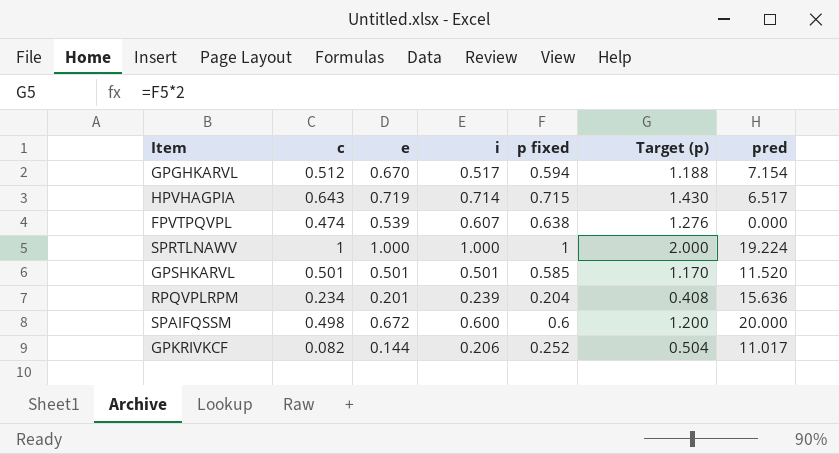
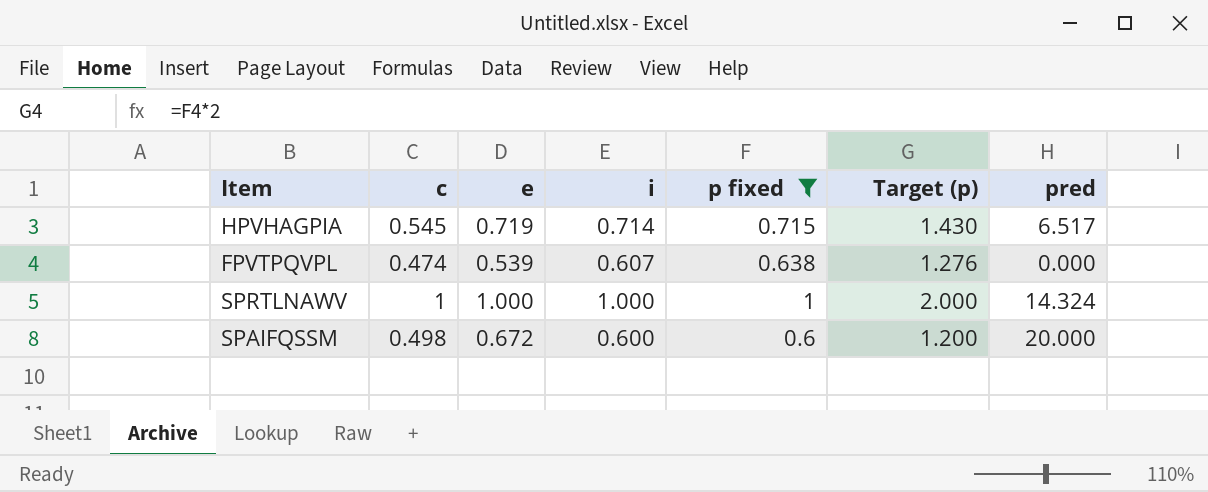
filter: none -> p fixed >= 0.6
HPVHAGPIA | c: 0.643 -> 0.545
SPRTLNAWV | pred: 19.224 -> 14.324

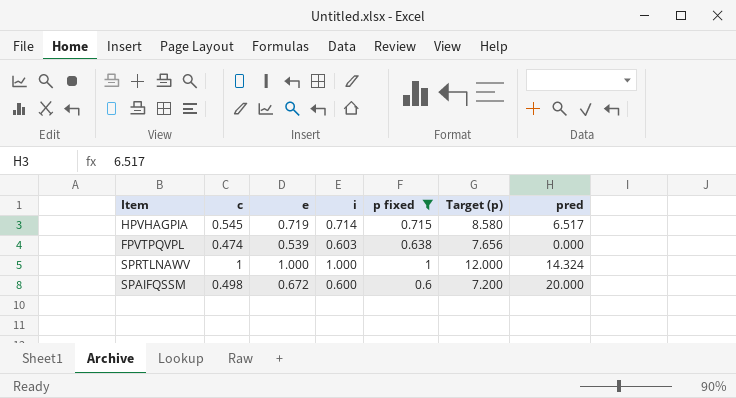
column Target (p) | formula: [p fixed] * 2 -> [p fixed] * 12
FPVTPQVPL | i: 0.607 -> 0.603

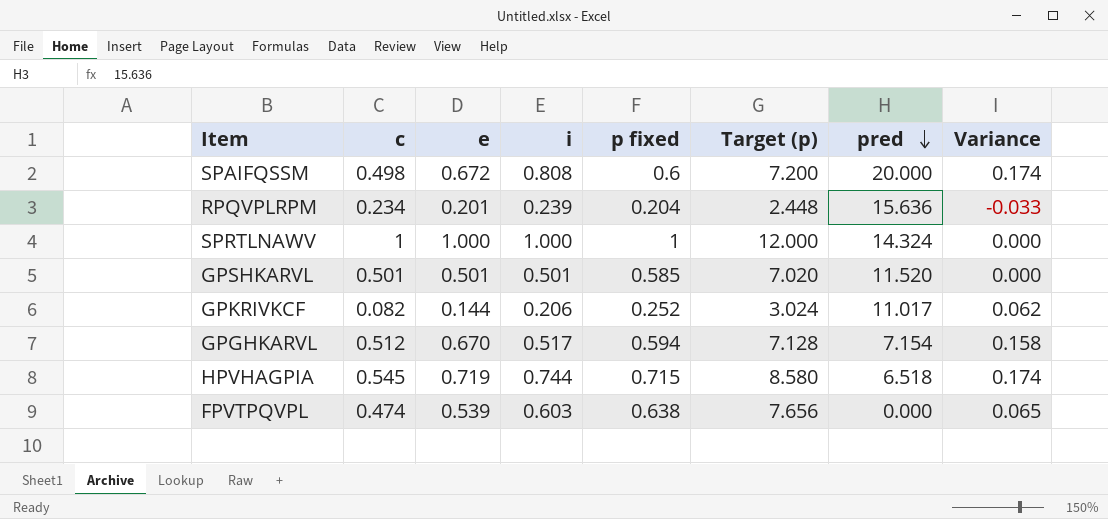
filter: p fixed >= 0.6 -> none
row order: none -> pred descending
column Variance | formula: none -> [e] - [c]
SPAIFQSSM | i: 0.600 -> 0.808
HPVHAGPIA | i: 0.714 -> 0.744
HPVHAGPIA | pred: 6.517 -> 6.518

